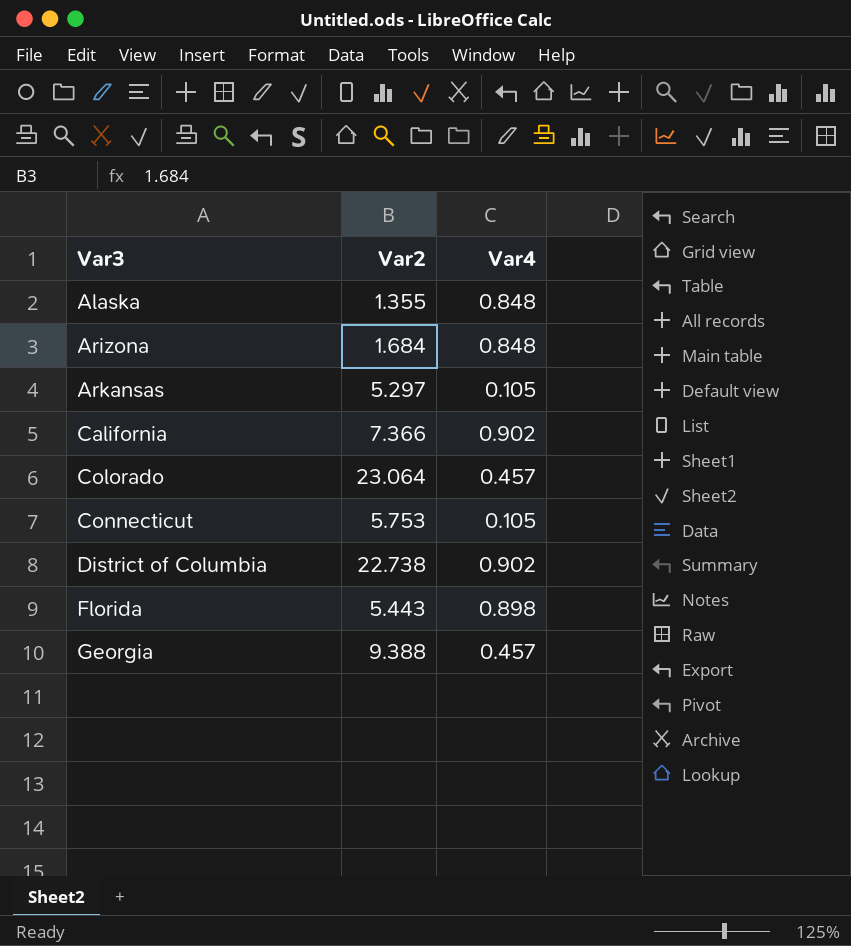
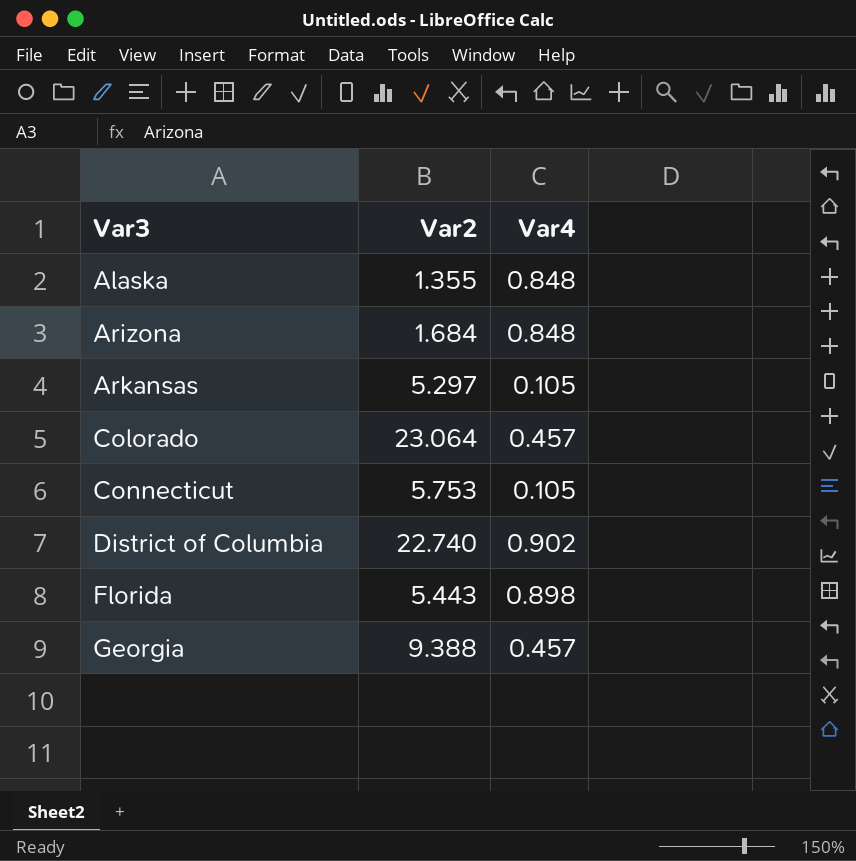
row California: 7.366 | 0.902 -> none
District of Columbia | Var2: 22.738 -> 22.740

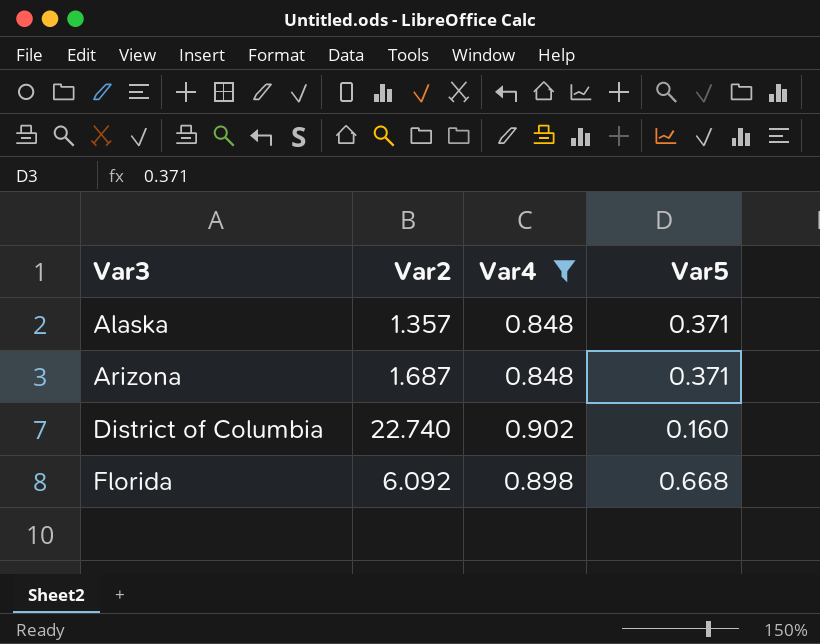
filter: none -> Var4 >= 0.848
column Var5 | position: none -> 4
Alaska | Var2: 1.355 -> 1.357
Arizona | Var2: 1.684 -> 1.687
Florida | Var2: 5.443 -> 6.092

